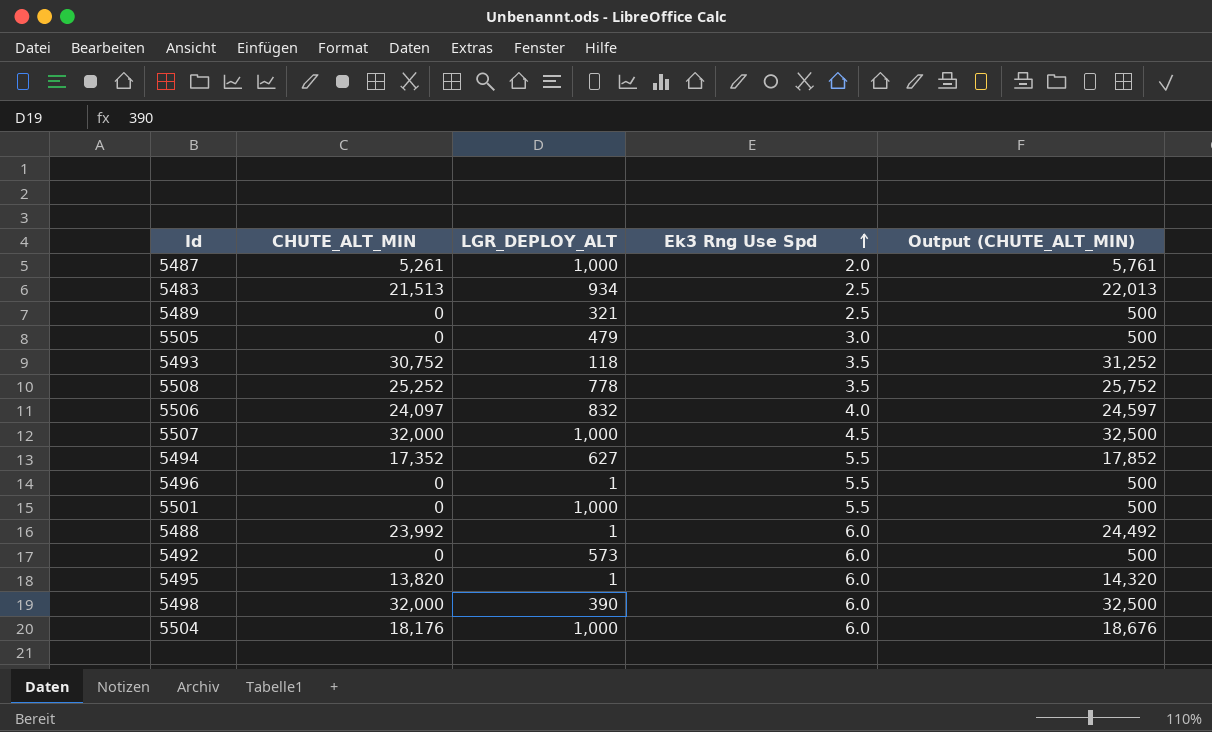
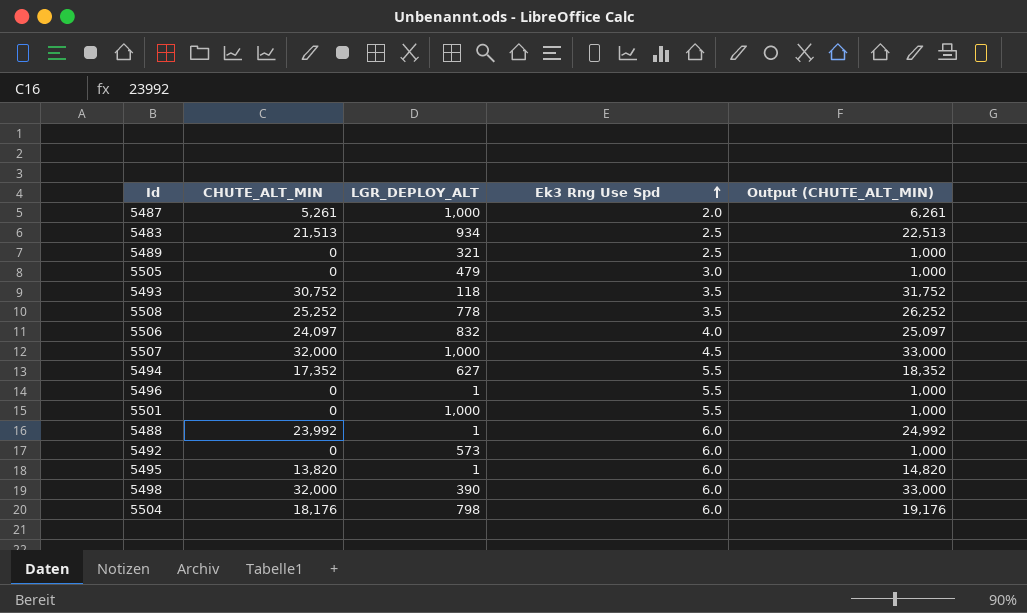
column Output (CHUTE_ALT_MIN) | formula: [CHUTE_ALT_MIN] + 500 -> [CHUTE_ALT_MIN] + 1000
5504 | LGR_DEPLOY_ALT: 1,000 -> 798

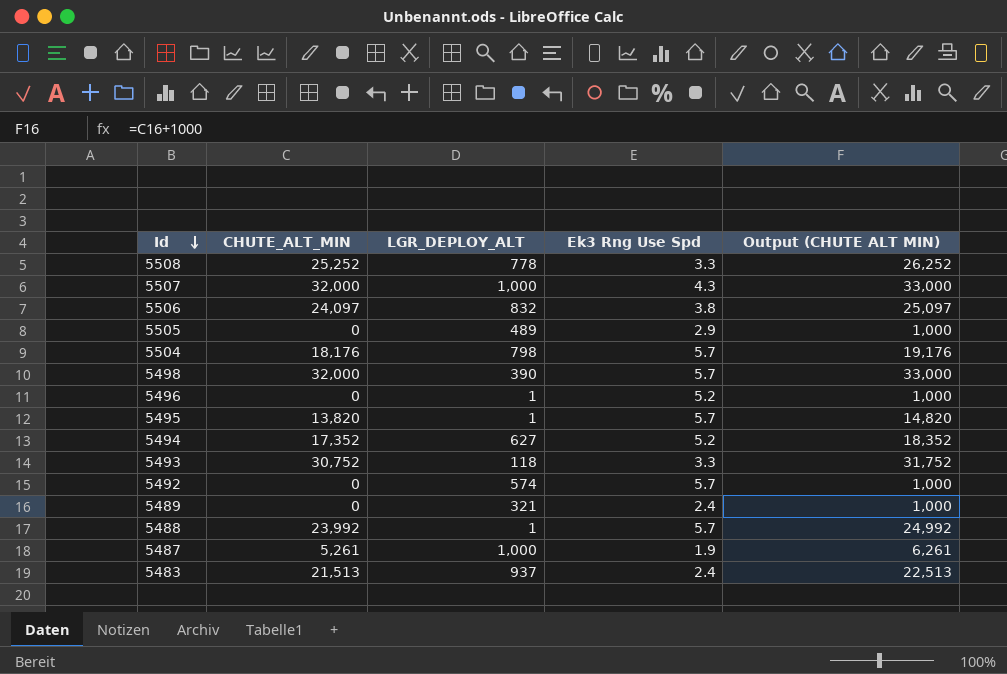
row order: Ek3 Rng Use Spd ascending -> Id descending
column name: Output (CHUTE_ALT_MIN) -> Output (CHUTE ALT MIN)
row 5501: 0 | 1,000 | 5.5 | 1,000 -> none
5508 | Ek3 Rng Use Spd: 3.5 -> 3.3
5507 | Ek3 Rng Use Spd: 4.5 -> 4.3
5506 | Ek3 Rng Use Spd: 4.0 -> 3.8
5505 | LGR_DEPLOY_ALT: 479 -> 489
5505 | Ek3 Rng Use Spd: 3.0 -> 2.9
5504 | Ek3 Rng Use Spd: 6.0 -> 5.7
5498 | Ek3 Rng Use Spd: 6.0 -> 5.7
5496 | Ek3 Rng Use Spd: 5.5 -> 5.2
5495 | Ek3 Rng Use Spd: 6.0 -> 5.7
5494 | Ek3 Rng Use Spd: 5.5 -> 5.2
5493 | Ek3 Rng Use Spd: 3.5 -> 3.3
5492 | LGR_DEPLOY_ALT: 573 -> 574
5492 | Ek3 Rng Use Spd: 6.0 -> 5.7
5489 | Ek3 Rng Use Spd: 2.5 -> 2.4
5488 | Ek3 Rng Use Spd: 6.0 -> 5.7
5487 | Ek3 Rng Use Spd: 2.0 -> 1.9
5483 | LGR_DEPLOY_ALT: 934 -> 937
5483 | Ek3 Rng Use Spd: 2.5 -> 2.4

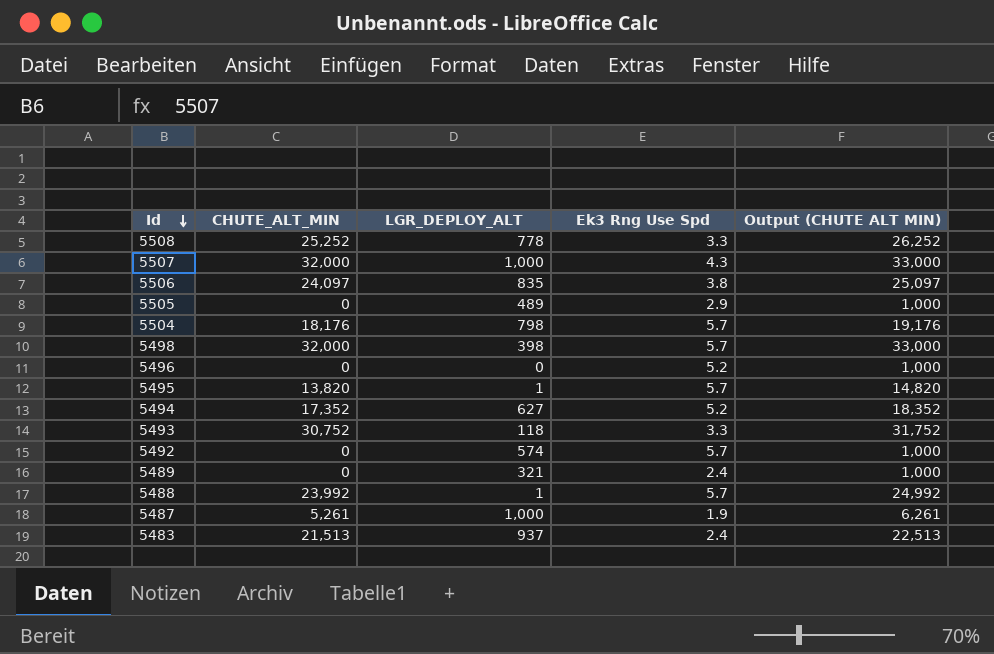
5506 | LGR_DEPLOY_ALT: 832 -> 835
5498 | LGR_DEPLOY_ALT: 390 -> 398
5496 | LGR_DEPLOY_ALT: 1 -> 0

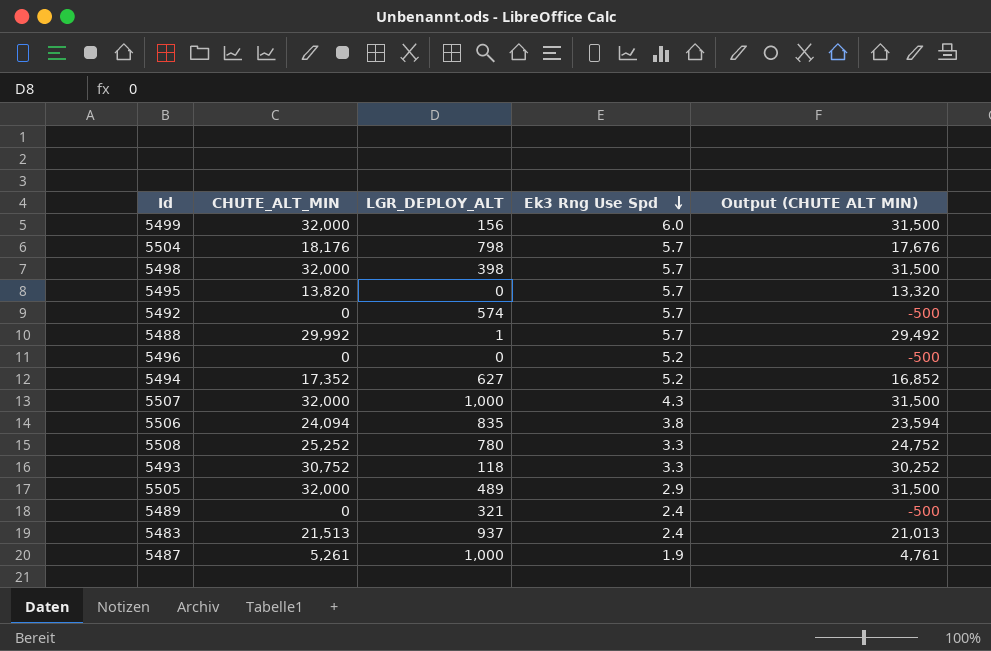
row order: Id descending -> Ek3 Rng Use Spd descending
column Output (CHUTE ALT MIN) | formula: [CHUTE_ALT_MIN] + 1000 -> [CHUTE_ALT_MIN] - 500
row 5499: none -> 32,000 | 156 | 6.0 | 31,500
5495 | LGR_DEPLOY_ALT: 1 -> 0
5488 | CHUTE_ALT_MIN: 23,992 -> 29,992
5506 | CHUTE_ALT_MIN: 24,097 -> 24,094
5508 | LGR_DEPLOY_ALT: 778 -> 780
5505 | CHUTE_ALT_MIN: 0 -> 32,000

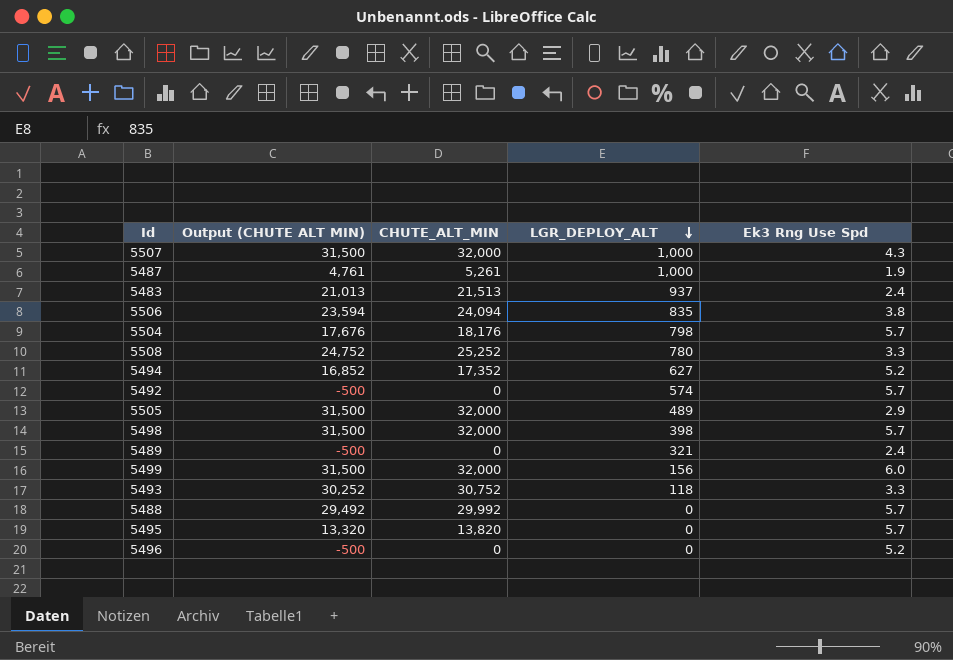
row order: Ek3 Rng Use Spd descending -> LGR_DEPLOY_ALT descending
column Output (CHUTE ALT MIN) | position: 5 -> 2
5488 | LGR_DEPLOY_ALT: 1 -> 0

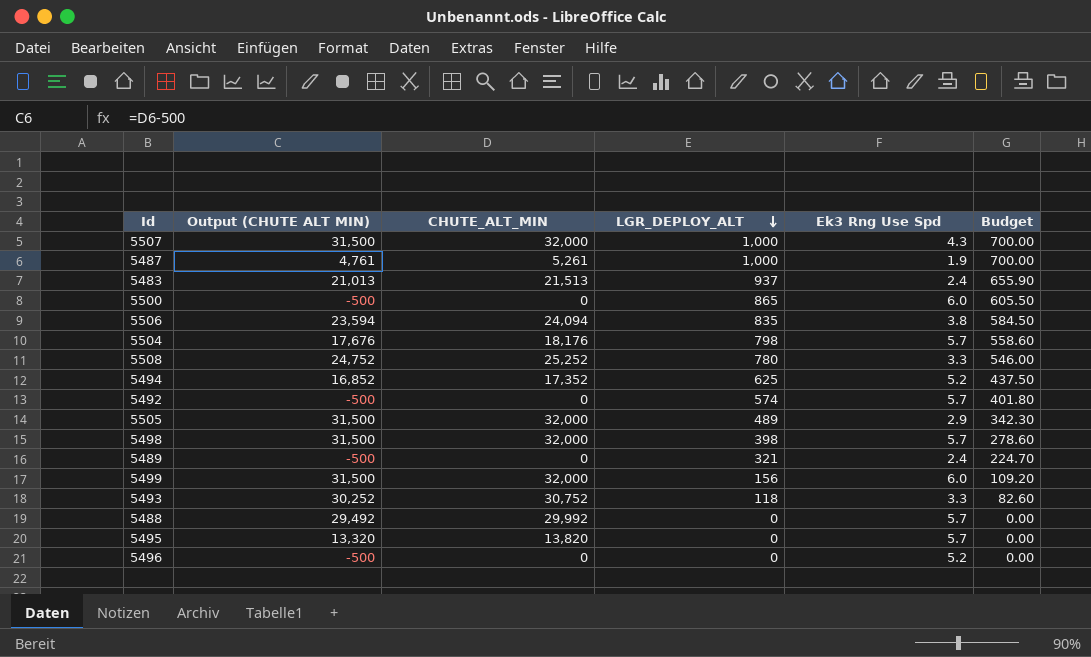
column Budget | formula: none -> [LGR_DEPLOY_ALT] * 0.7
row 5500: none -> -500 | 0 | 865 | 6.0 | 605.50
5494 | LGR_DEPLOY_ALT: 627 -> 625

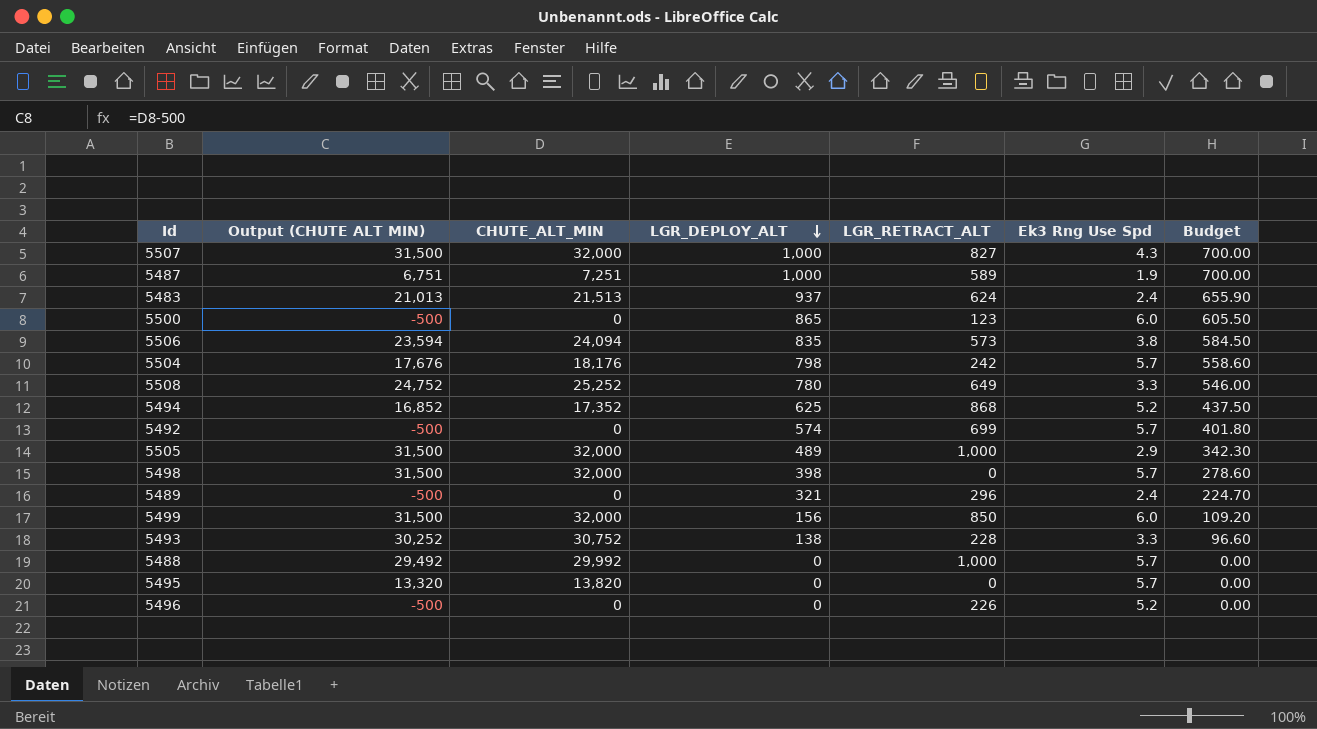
column LGR_RETRACT_ALT | position: none -> 5
5487 | Output (CHUTE ALT MIN): 4,761 -> 6,751
5487 | CHUTE_ALT_MIN: 5,261 -> 7,251
5493 | LGR_DEPLOY_ALT: 118 -> 138
5493 | Budget: 82.60 -> 96.60

